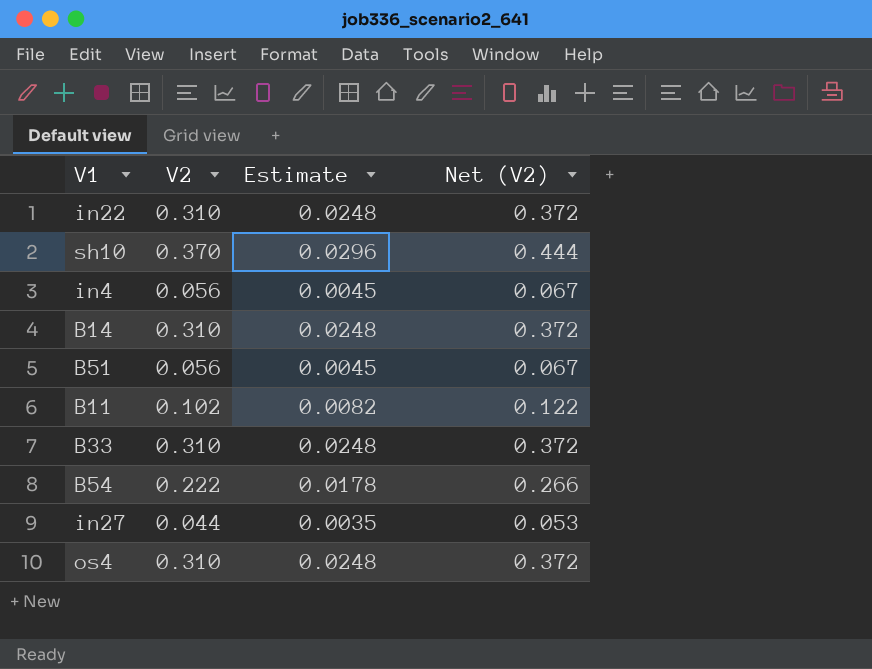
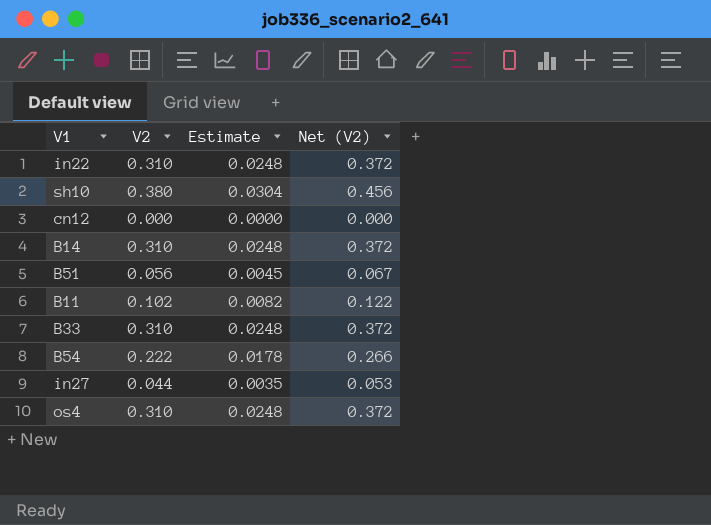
row in4: 0.056 | 0.0045 | 0.067 -> none
sh10 | V2: 0.370 -> 0.380
sh10 | Estimate: 0.0296 -> 0.0304
sh10 | Net (V2): 0.444 -> 0.456
row cn12: none -> 0.000 | 0.0000 | 0.000

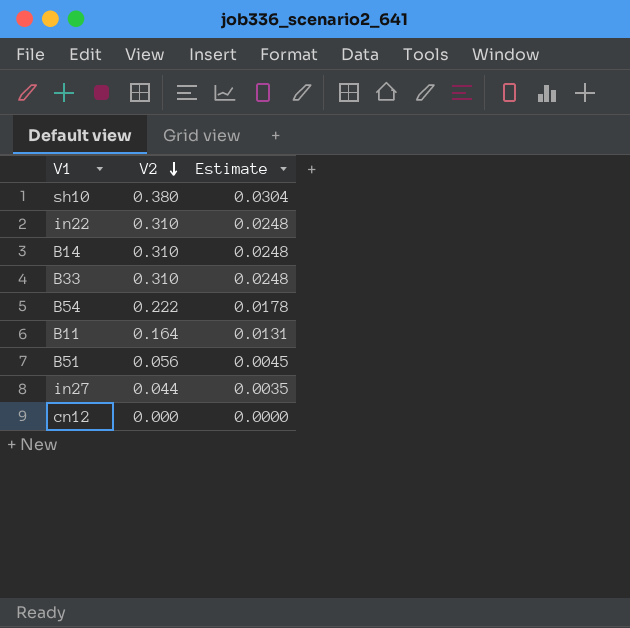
row order: none -> V2 descending
column Net (V2) | formula: [V2] * 1.2 -> none
row os4: 0.310 | 0.0248 | 0.372 -> none
B11 | V2: 0.102 -> 0.164
B11 | Estimate: 0.0082 -> 0.0131

